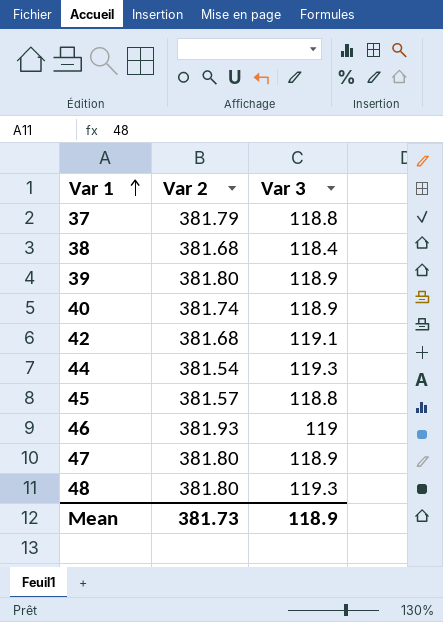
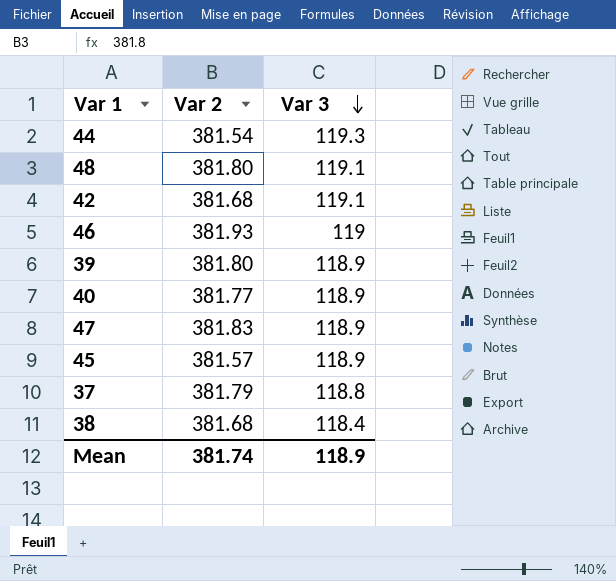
row order: Var 1 ascending -> Var 3 descending
48 | Var 3: 119.3 -> 119.1
40 | Var 2: 381.74 -> 381.77
47 | Var 2: 381.80 -> 381.83
45 | Var 3: 118.8 -> 118.9
Mean | Var 2: 381.73 -> 381.74

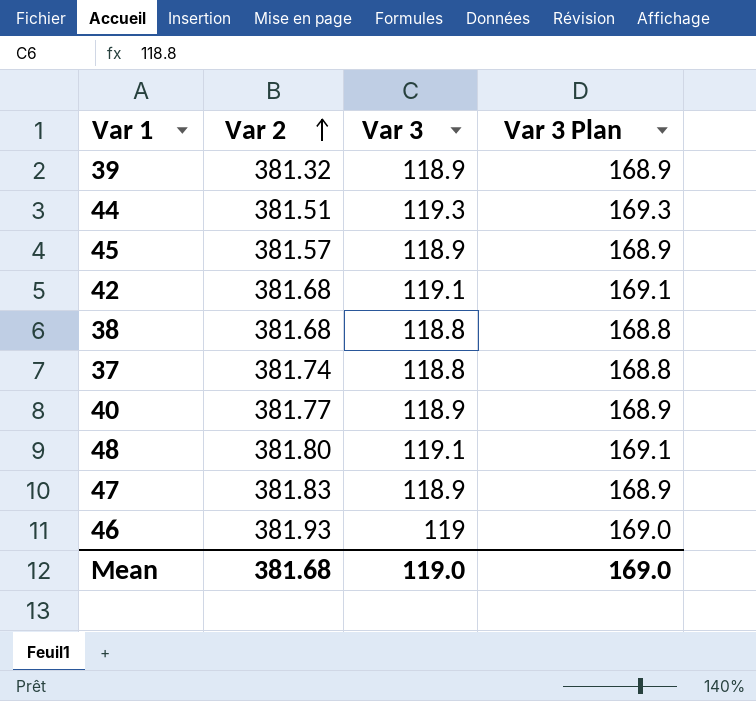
row order: Var 3 descending -> Var 2 ascending
column Var 3 Plan | formula: none -> [Var 3] + 50
39 | Var 2: 381.80 -> 381.32
44 | Var 2: 381.54 -> 381.51
38 | Var 3: 118.4 -> 118.8
37 | Var 2: 381.79 -> 381.74
Mean | Var 2: 381.74 -> 381.68
Mean | Var 3: 118.9 -> 119.0

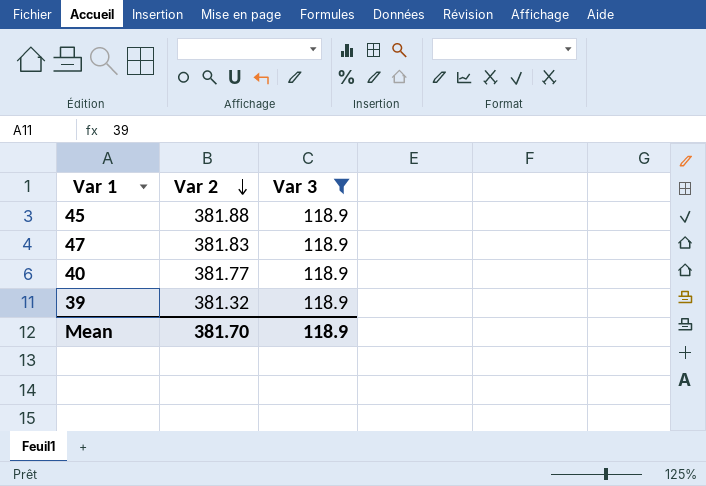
filter: none -> Var 3 = 118.9
row order: Var 2 ascending -> Var 2 descending
column Var 3 Plan | formula: [Var 3] + 50 -> none
45 | Var 2: 381.57 -> 381.88
Mean | Var 2: 381.68 -> 381.70
Mean | Var 3: 119.0 -> 118.9

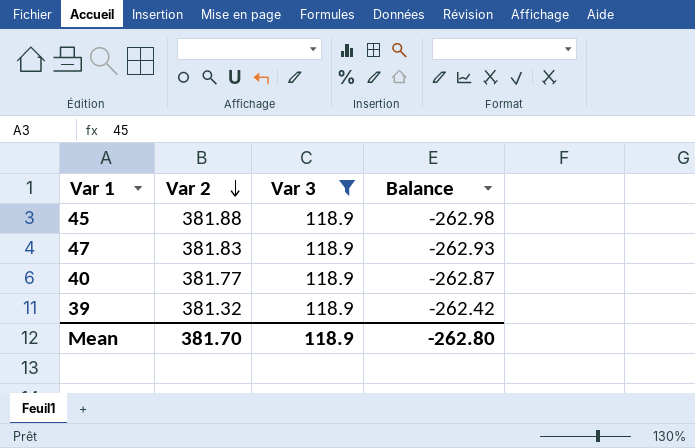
column Balance | formula: none -> [Var 3] - [Var 2]

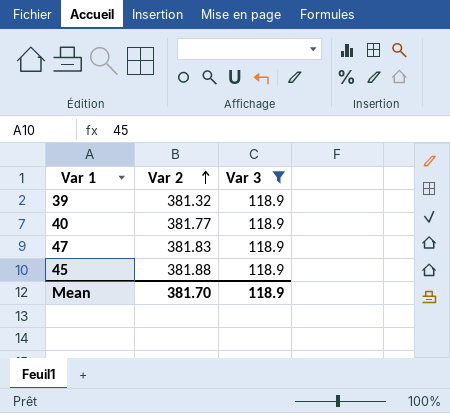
row order: Var 2 descending -> Var 2 ascending
column Balance | formula: [Var 3] - [Var 2] -> none

